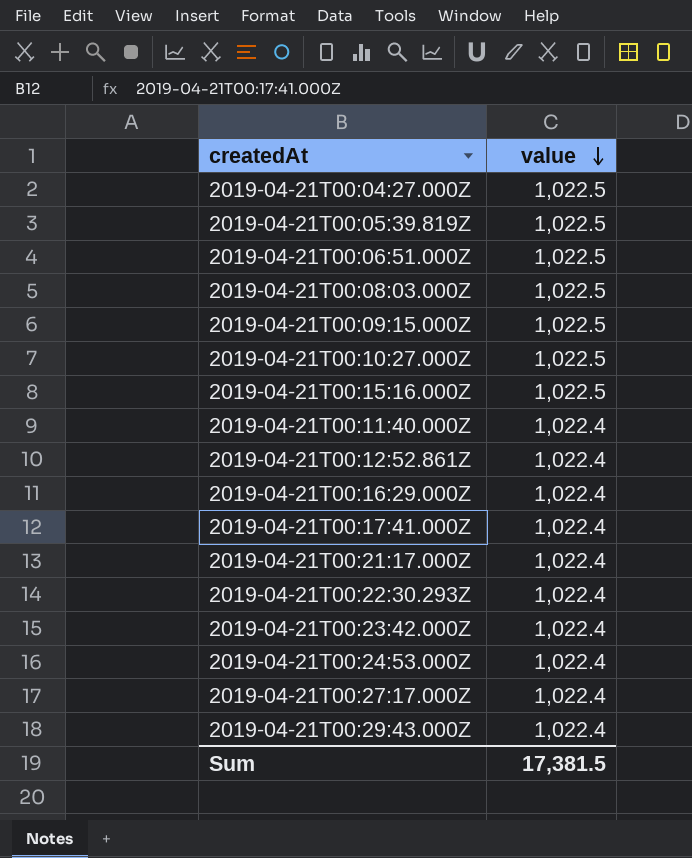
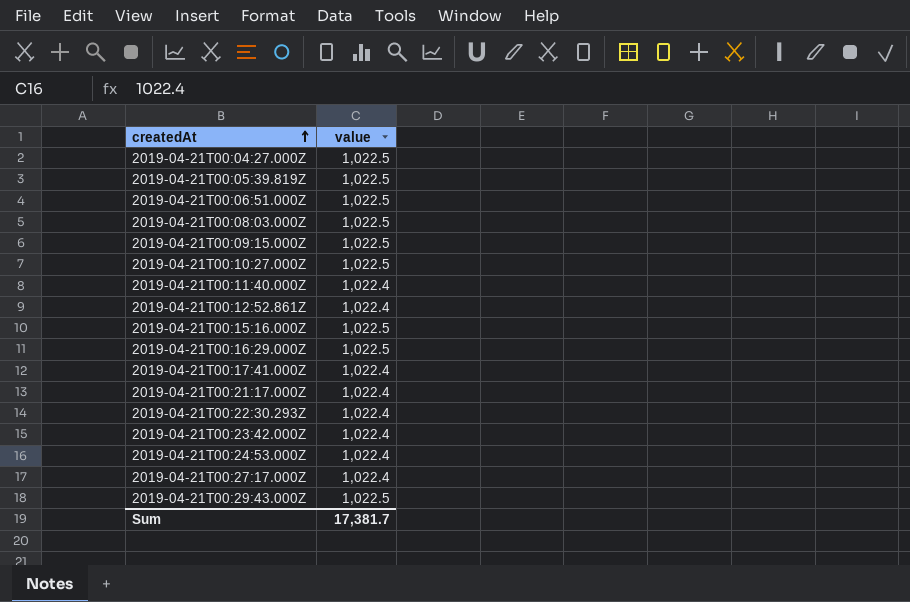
row order: value descending -> createdAt ascending
2019-04-21T00:16:29.000Z | value: 1,022.4 -> 1,022.5
2019-04-21T00:29:43.000Z | value: 1,022.4 -> 1,022.5
Sum | value: 17,381.5 -> 17,381.7

